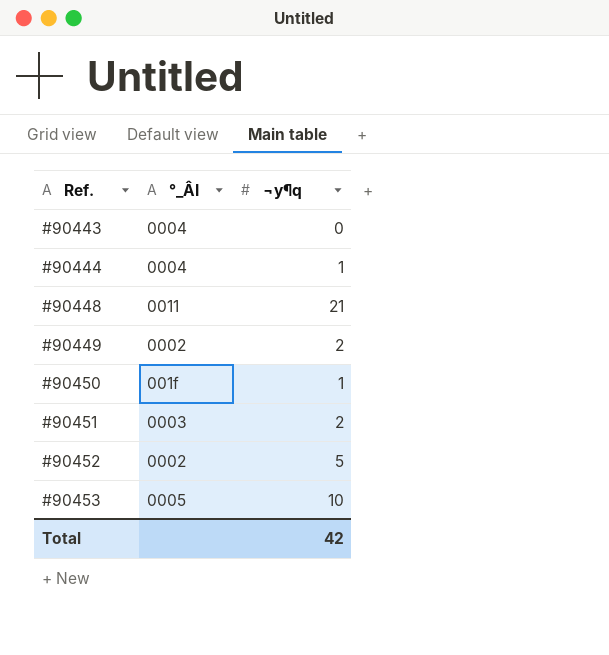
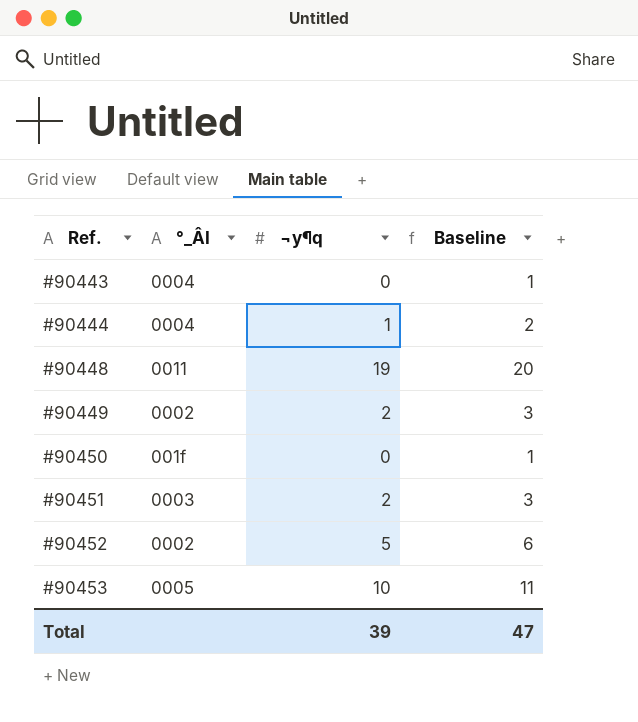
column Baseline | formula: none -> [¬y¶q] + 1
#90448 | ¬y¶q: 21 -> 19
#90450 | ¬y¶q: 1 -> 0
Total | ¬y¶q: 42 -> 39

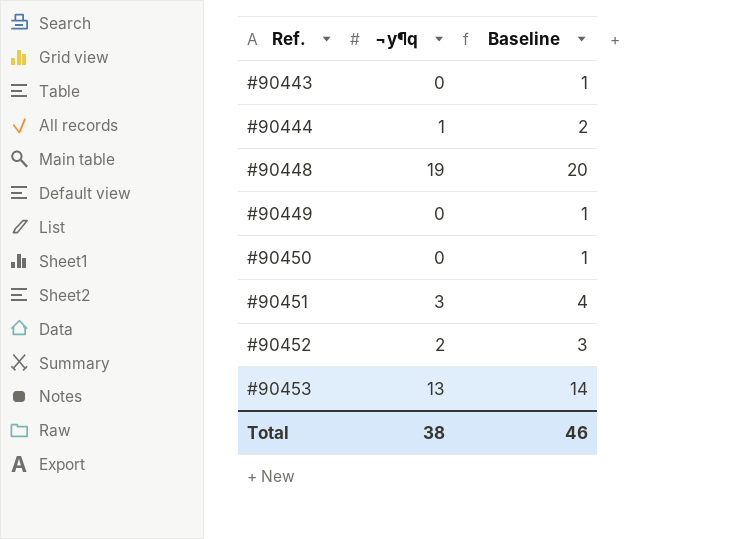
column °_ÂI | position: 2 -> none
#90449 | ¬y¶q: 2 -> 0
#90449 | Baseline: 3 -> 1
#90451 | ¬y¶q: 2 -> 3
#90451 | Baseline: 3 -> 4
#90452 | ¬y¶q: 5 -> 2
#90452 | Baseline: 6 -> 3
#90453 | ¬y¶q: 10 -> 13
#90453 | Baseline: 11 -> 14
Total | ¬y¶q: 39 -> 38
Total | Baseline: 47 -> 46

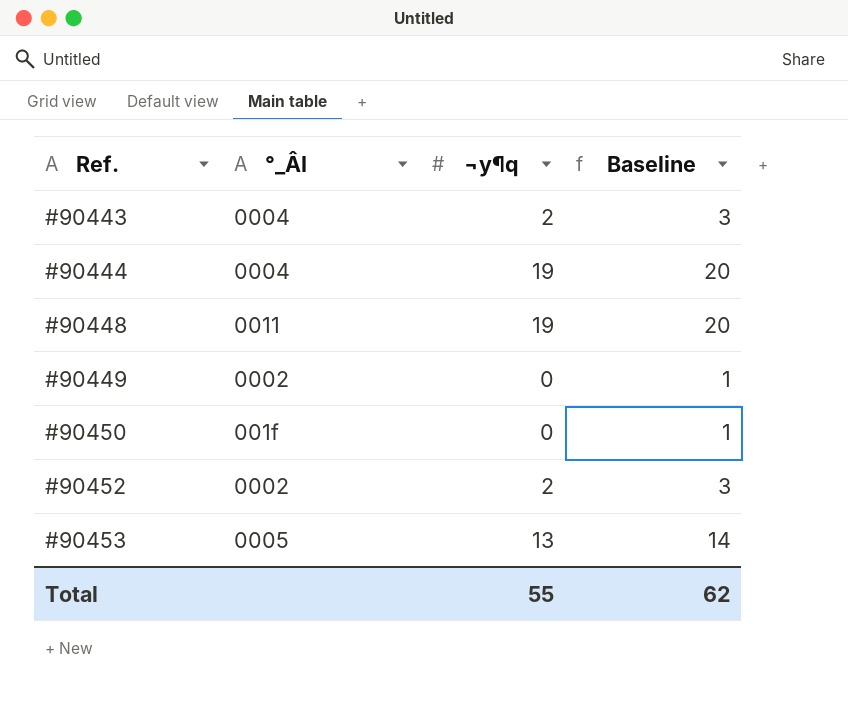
column °_ÂI | position: none -> 2
row #90451: 3 | 4 -> none
#90443 | ¬y¶q: 0 -> 2
#90443 | Baseline: 1 -> 3
#90444 | ¬y¶q: 1 -> 19
#90444 | Baseline: 2 -> 20
Total | ¬y¶q: 38 -> 55
Total | Baseline: 46 -> 62

